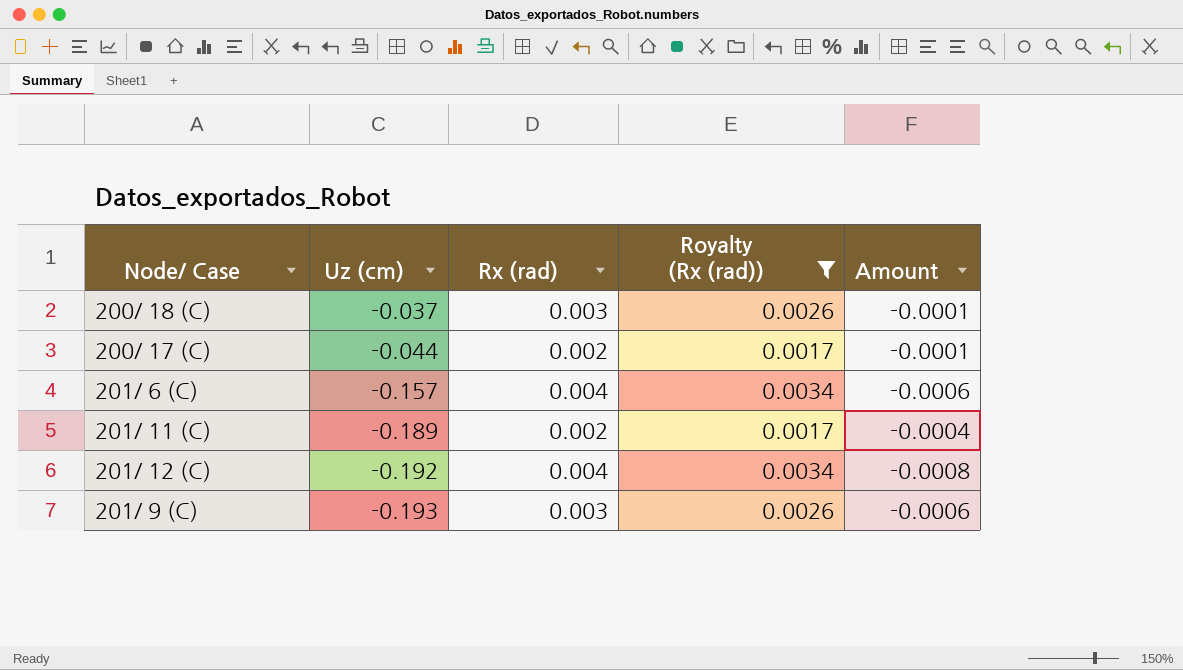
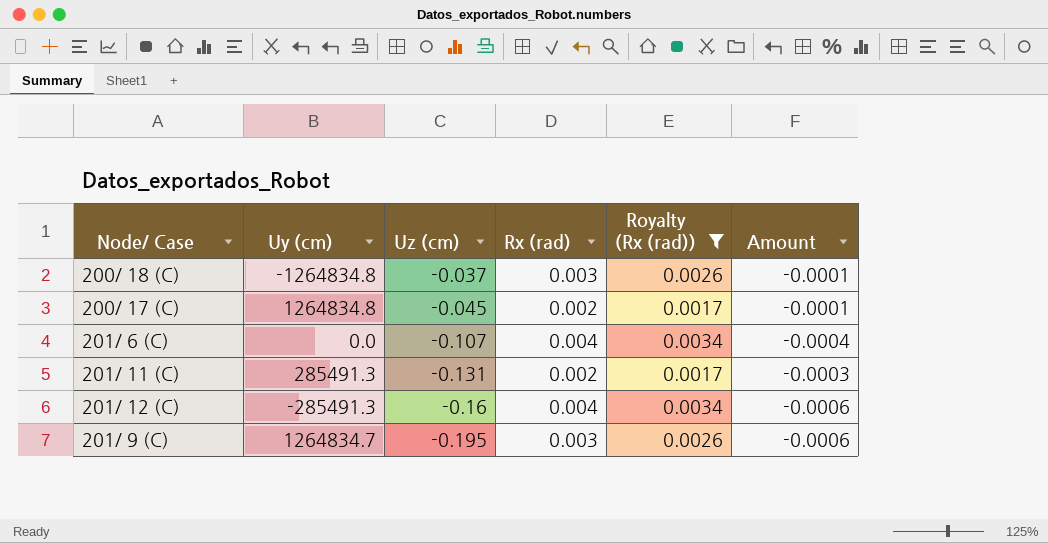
column Uy (cm) | position: none -> 2
200/ 17 (C) | Uz (cm): -0.044 -> -0.045
201/ 6 (C) | Uz (cm): -0.157 -> -0.107
201/ 6 (C) | Amount: -0.0006 -> -0.0004
201/ 11 (C) | Uz (cm): -0.189 -> -0.131
201/ 11 (C) | Amount: -0.0004 -> -0.0003
201/ 12 (C) | Uz (cm): -0.192 -> -0.16
201/ 12 (C) | Amount: -0.0008 -> -0.0006
201/ 9 (C) | Uz (cm): -0.193 -> -0.195

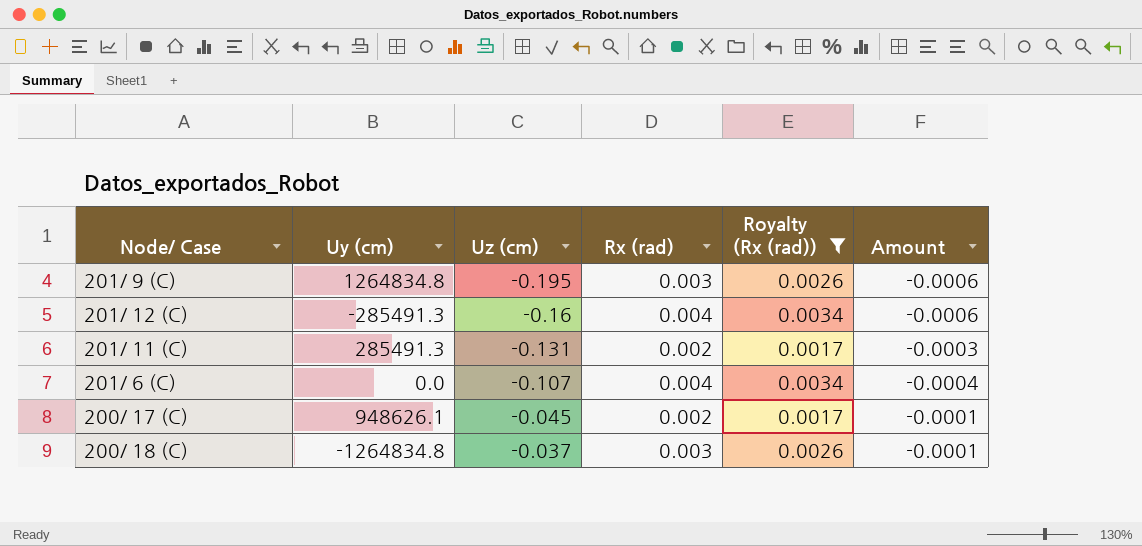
row order: Uz (cm) descending -> Uz (cm) ascending
201/ 9 (C) | Uy (cm): 1264834.7 -> 1264834.8
200/ 17 (C) | Uy (cm): 1264834.8 -> 948626.1

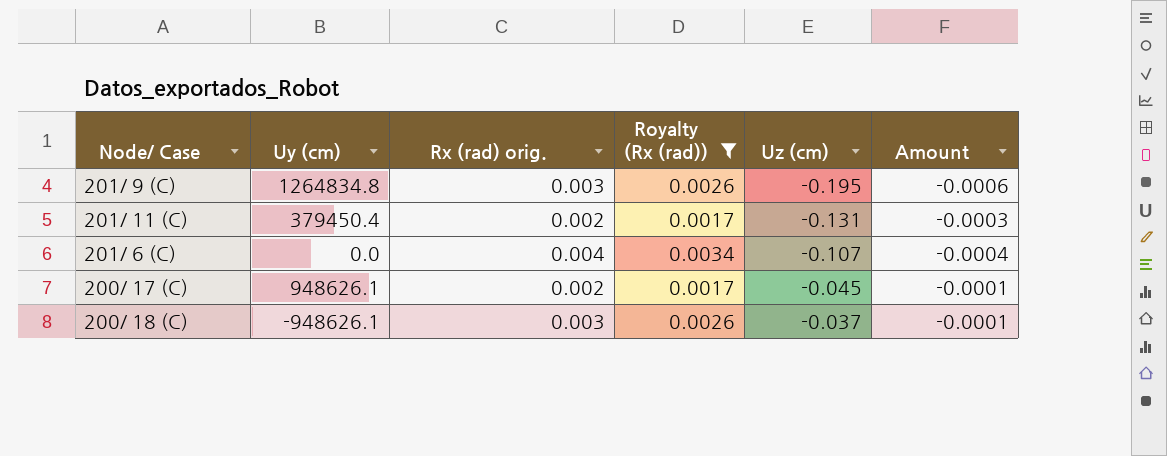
column name: Rx (rad) -> Rx (rad) orig.
column Uz (cm) | position: 3 -> 5
row 201/ 12 (C): -285491.3 | -0.16 | 0.004 | 0.0034 | -0.0006 -> none
201/ 11 (C) | Uy (cm): 285491.3 -> 379450.4
200/ 18 (C) | Uy (cm): -1264834.8 -> -948626.1

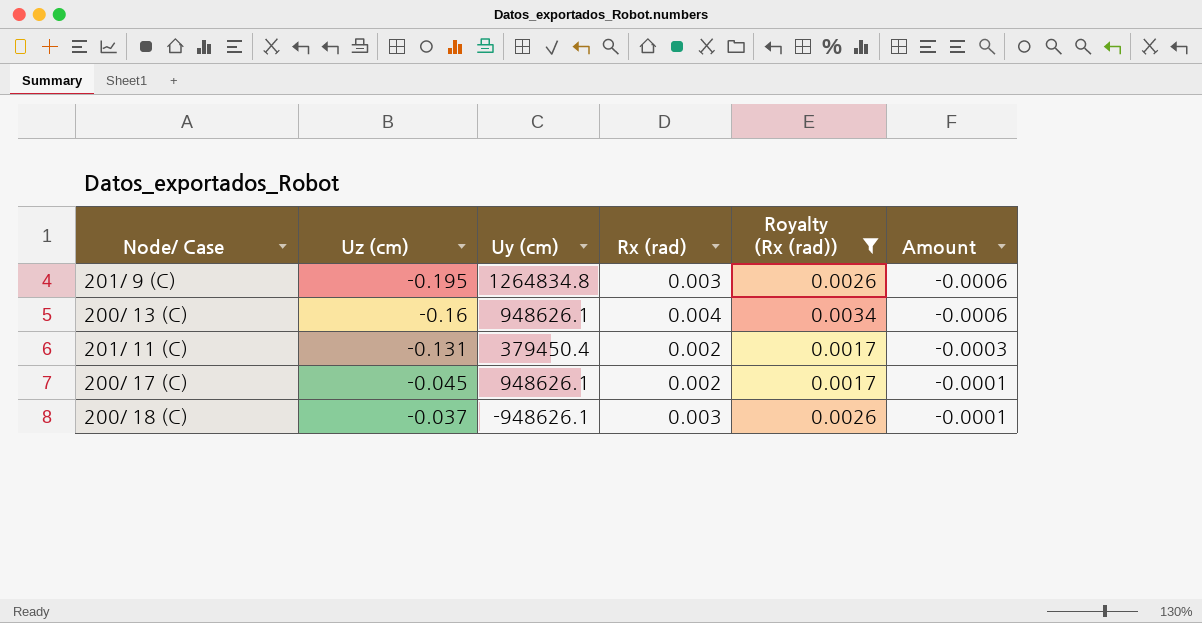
column Uz (cm) | position: 5 -> 2
column name: Rx (rad) orig. -> Rx (rad)
row 201/ 6 (C): 0.0 | 0.004 | 0.0034 | -0.107 | -0.0004 -> none
row 200/ 13 (C): none -> -0.16 | 948626.1 | 0.004 | 0.0034 | -0.0006

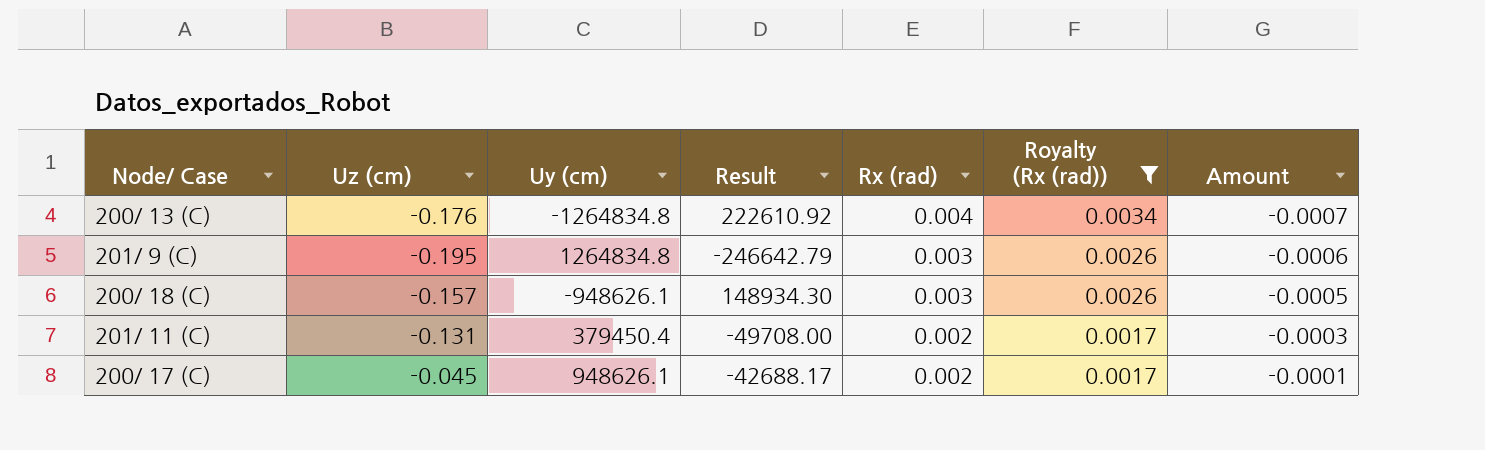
row order: Uz (cm) ascending -> Rx (rad) descending
column Result | formula: none -> [Uz (cm)] * [Uy (cm)]
200/ 13 (C) | Uz (cm): -0.16 -> -0.176
200/ 13 (C) | Uy (cm): 948626.1 -> -1264834.8
200/ 13 (C) | Amount: -0.0006 -> -0.0007
200/ 18 (C) | Uz (cm): -0.037 -> -0.157
200/ 18 (C) | Amount: -0.0001 -> -0.0005

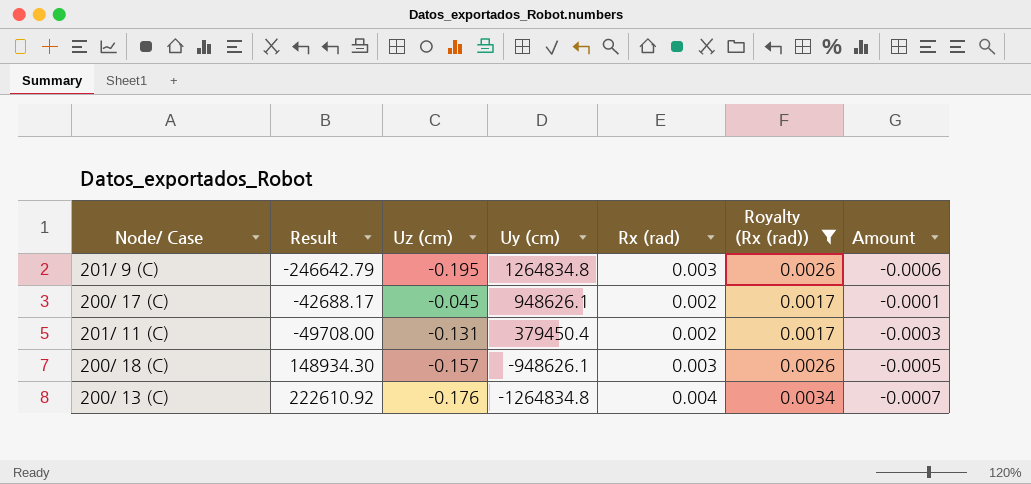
row order: Rx (rad) descending -> Uy (cm) descending
column Result | position: 4 -> 2

